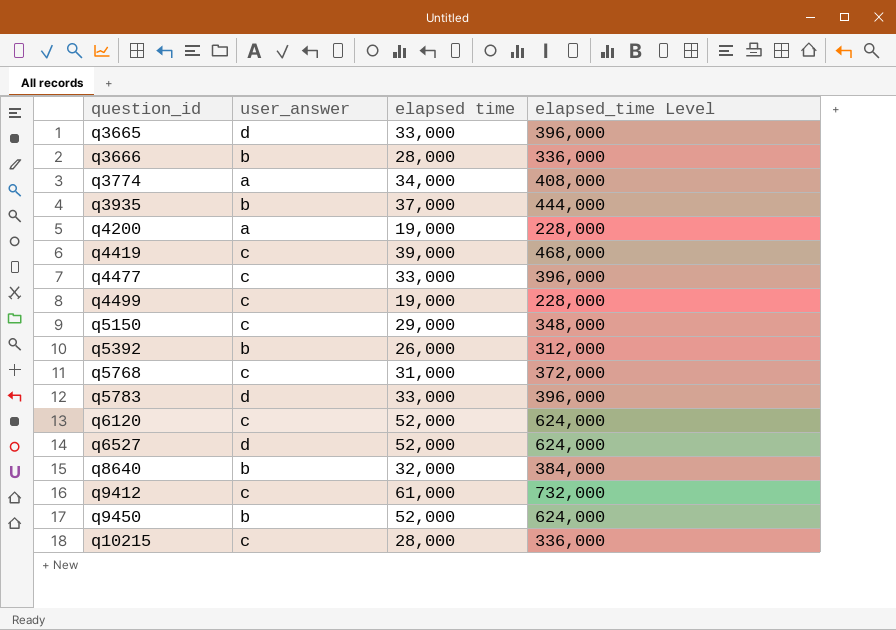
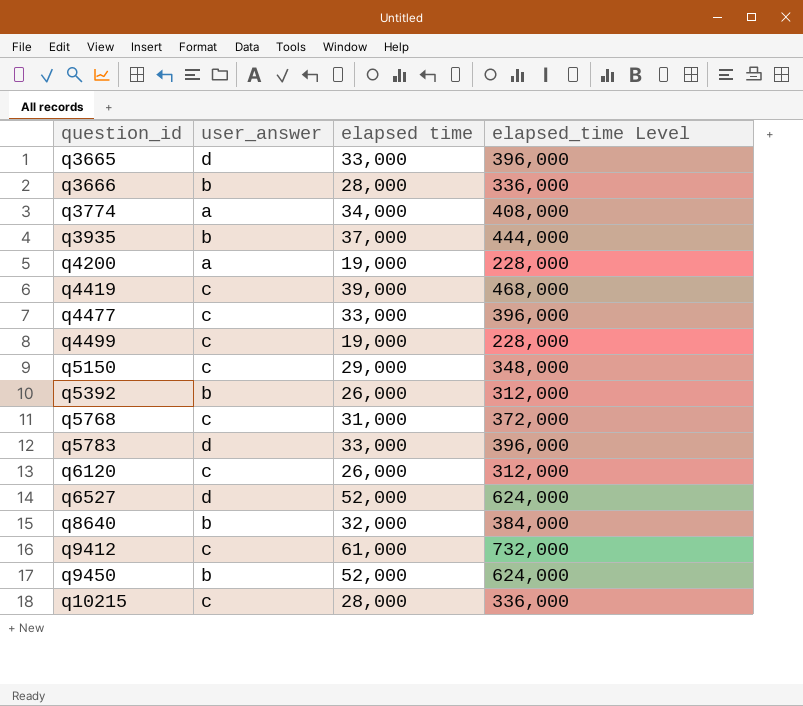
q6120 | elapsed time: 52,000 -> 26,000
q6120 | elapsed_time Level: 624,000 -> 312,000

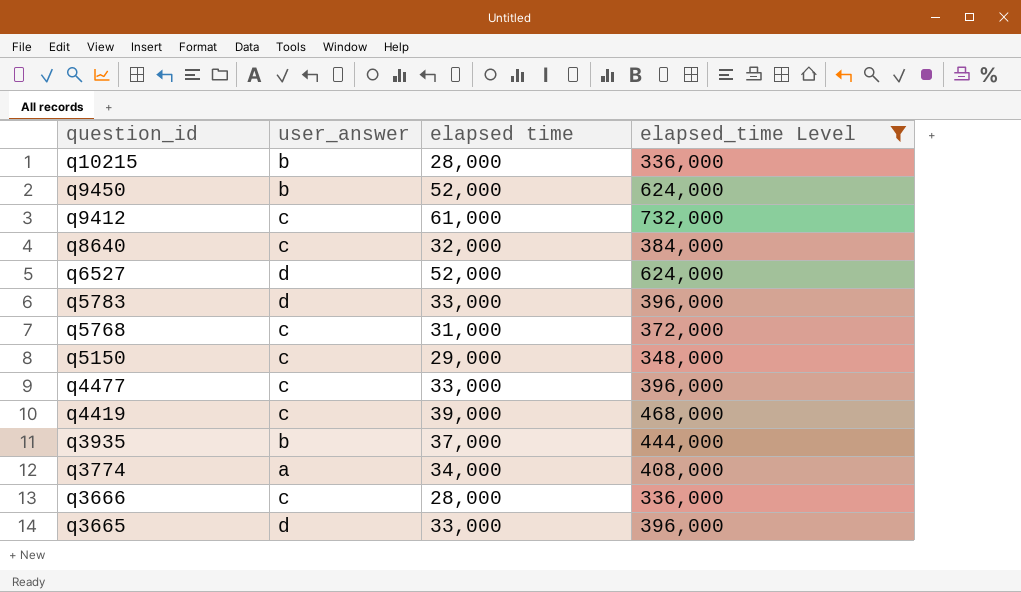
filter: none -> elapsed_time Level >= 336,000
row order: question_id ascending -> question_id descending
q10215 | user_answer: c -> b
q8640 | user_answer: b -> c
q3666 | user_answer: b -> c

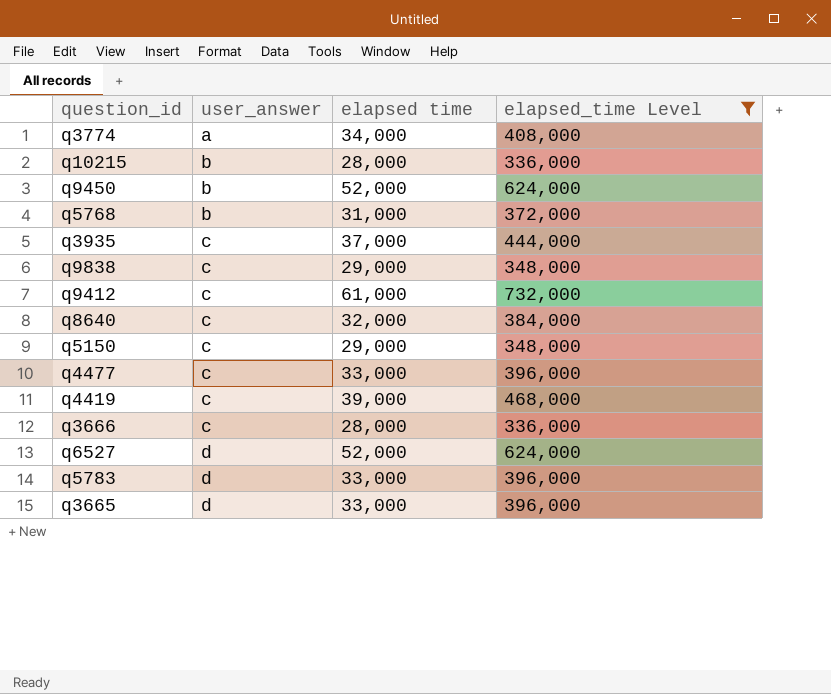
row order: question_id descending -> user_answer ascending
q5768 | user_answer: c -> b
q3935 | user_answer: b -> c
row q9838: none -> c | 29,000 | 348,000

